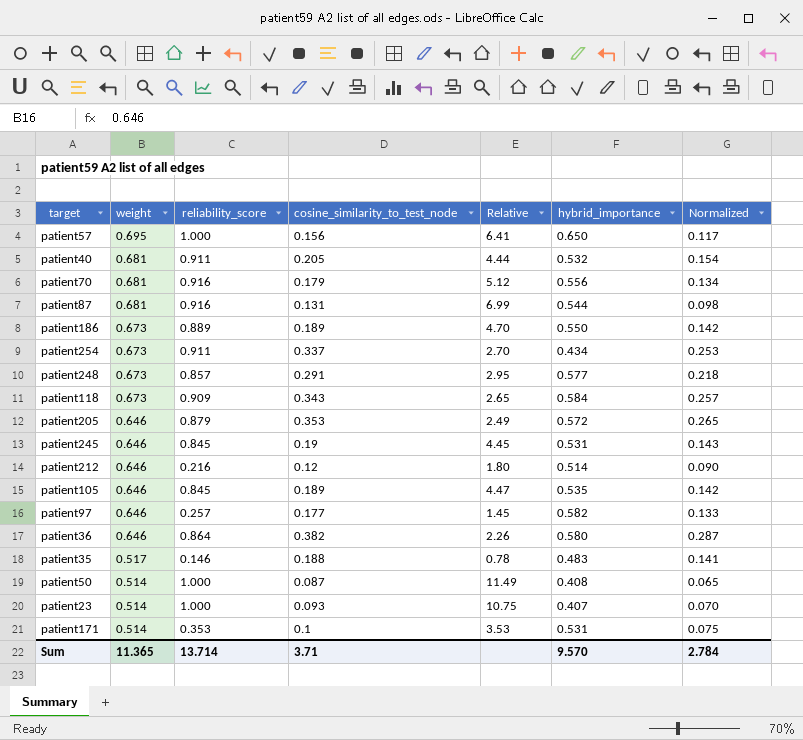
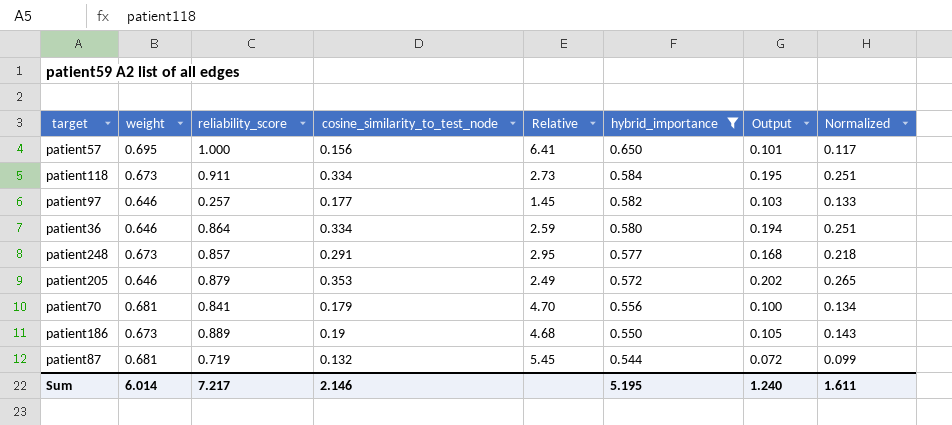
filter: none -> hybrid_importance >= 0.544
row order: weight descending -> hybrid_importance descending
column Output | formula: none -> [cosine_similarity_to_test_node] * [hybrid_importance]
patient118 | reliability_score: 0.909 -> 0.911
patient118 | cosine_similarity_to_test_node: 0.343 -> 0.334
patient118 | Relative: 2.65 -> 2.73
patient118 | Normalized: 0.257 -> 0.251
patient36 | cosine_similarity_to_test_node: 0.382 -> 0.334
patient36 | Relative: 2.26 -> 2.59
patient36 | Normalized: 0.287 -> 0.251
patient70 | reliability_score: 0.916 -> 0.841
patient70 | Relative: 5.12 -> 4.70
patient186 | cosine_similarity_to_test_node: 0.189 -> 0.19
patient186 | Relative: 4.70 -> 4.68
patient186 | Normalized: 0.142 -> 0.143
patient87 | reliability_score: 0.916 -> 0.719
patient87 | cosine_similarity_to_test_node: 0.131 -> 0.132
patient87 | Relative: 6.99 -> 5.45
patient87 | Normalized: 0.098 -> 0.099
Sum | weight: 11.365 -> 6.014
Sum | reliability_score: 13.714 -> 7.217
Sum | cosine_similarity_to_test_node: 3.71 -> 2.146
Sum | hybrid_importance: 9.570 -> 5.195
Sum | Normalized: 2.784 -> 1.611

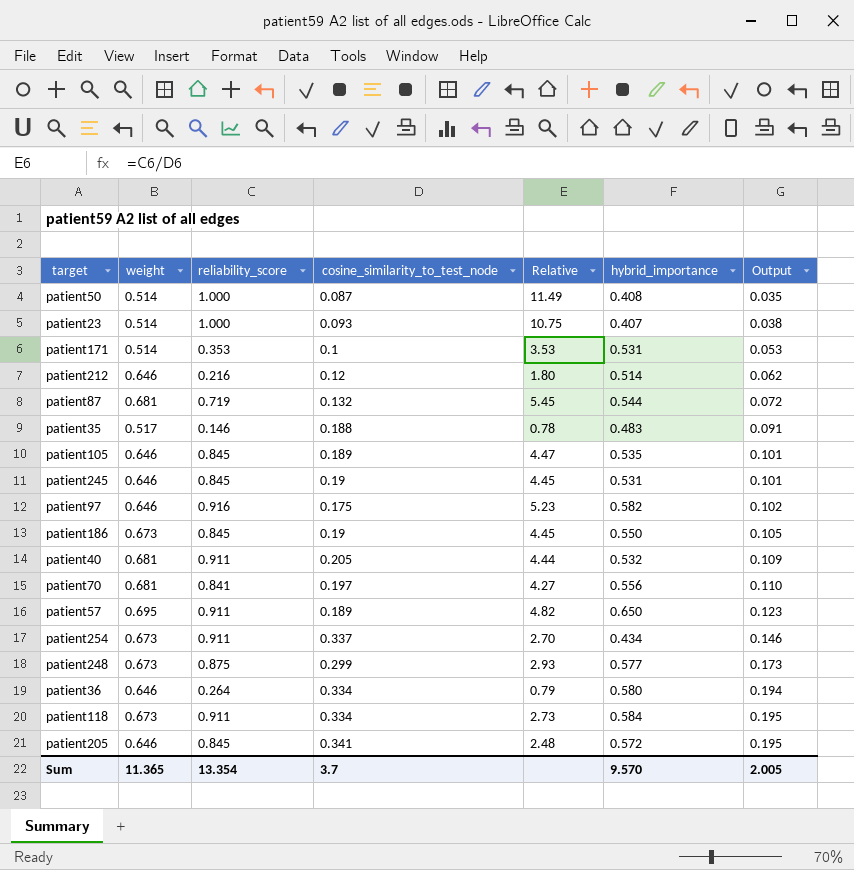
filter: hybrid_importance >= 0.544 -> none
row order: hybrid_importance descending -> Output ascending
column Normalized | formula: [cosine_similarity_to_test_node] * 0.75 -> none
patient97 | reliability_score: 0.257 -> 0.916
patient97 | cosine_similarity_to_test_node: 0.177 -> 0.175
patient97 | Relative: 1.45 -> 5.23
patient97 | Output: 0.103 -> 0.102
patient186 | reliability_score: 0.889 -> 0.845
patient186 | Relative: 4.68 -> 4.45
patient70 | cosine_similarity_to_test_node: 0.179 -> 0.197
patient70 | Relative: 4.70 -> 4.27
patient70 | Output: 0.100 -> 0.110
patient57 | reliability_score: 1.000 -> 0.911
patient57 | cosine_similarity_to_test_node: 0.156 -> 0.189
patient57 | Relative: 6.41 -> 4.82
patient57 | Output: 0.101 -> 0.123
patient248 | reliability_score: 0.857 -> 0.875
patient248 | cosine_similarity_to_test_node: 0.291 -> 0.299
patient248 | Relative: 2.95 -> 2.93
patient248 | Output: 0.168 -> 0.173
patient36 | reliability_score: 0.864 -> 0.264
patient36 | Relative: 2.59 -> 0.79
patient205 | reliability_score: 0.879 -> 0.845
patient205 | cosine_similarity_to_test_node: 0.353 -> 0.341
patient205 | Relative: 2.49 -> 2.48
patient205 | Output: 0.202 -> 0.195
Sum | weight: 6.014 -> 11.365
Sum | reliability_score: 7.217 -> 13.354
Sum | cosine_similarity_to_test_node: 2.146 -> 3.7
Sum | hybrid_importance: 5.195 -> 9.570
Sum | Output: 1.240 -> 2.005

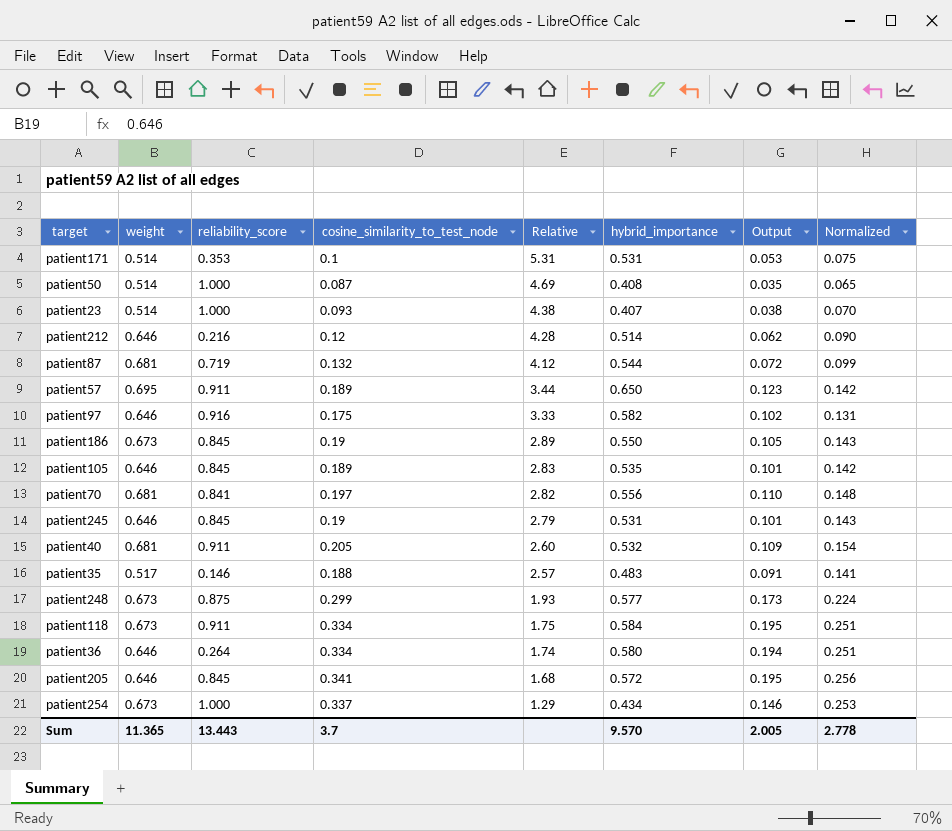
row order: Output ascending -> Relative descending
column Relative | formula: [reliability_score] / [cosine_similarity_to_test_node] -> [hybrid_importance] / [cosine_similarity_to_test_node]
column Normalized | formula: none -> [cosine_similarity_to_test_node] * 0.75
patient254 | reliability_score: 0.911 -> 1.000
Sum | reliability_score: 13.354 -> 13.443

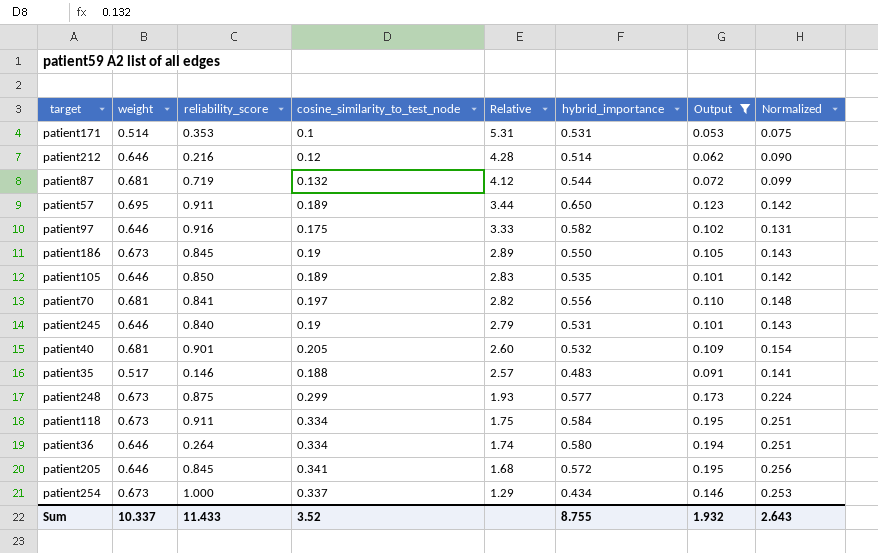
filter: none -> Output >= 0.053
patient105 | reliability_score: 0.845 -> 0.850
patient245 | reliability_score: 0.845 -> 0.840
patient40 | reliability_score: 0.911 -> 0.901
Sum | weight: 11.365 -> 10.337
Sum | reliability_score: 13.443 -> 11.433
Sum | cosine_similarity_to_test_node: 3.7 -> 3.52
Sum | hybrid_importance: 9.570 -> 8.755
Sum | Output: 2.005 -> 1.932
Sum | Normalized: 2.778 -> 2.643

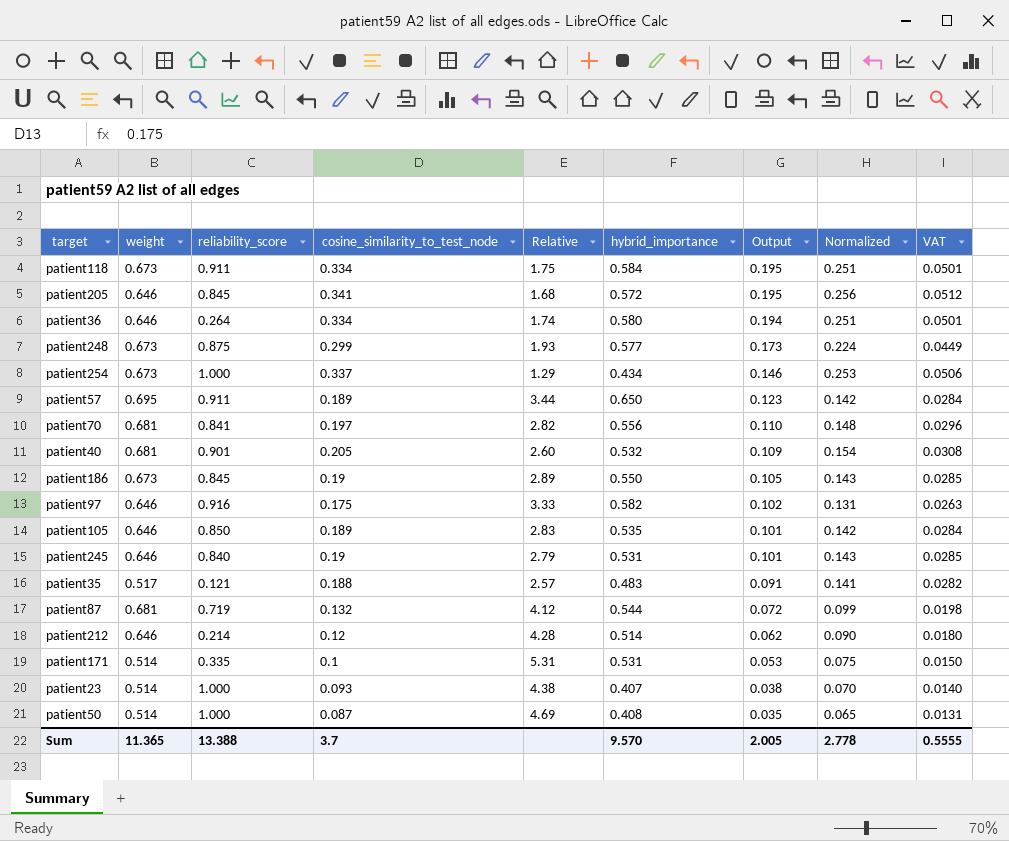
filter: Output >= 0.053 -> none
row order: Relative descending -> Output descending
column VAT | formula: none -> [cosine_similarity_to_test_node] * 0.15
patient35 | reliability_score: 0.146 -> 0.121
patient212 | reliability_score: 0.216 -> 0.214
patient171 | reliability_score: 0.353 -> 0.335
Sum | weight: 10.337 -> 11.365
Sum | reliability_score: 11.433 -> 13.388
Sum | cosine_similarity_to_test_node: 3.52 -> 3.7
Sum | hybrid_importance: 8.755 -> 9.570
Sum | Output: 1.932 -> 2.005
Sum | Normalized: 2.643 -> 2.778

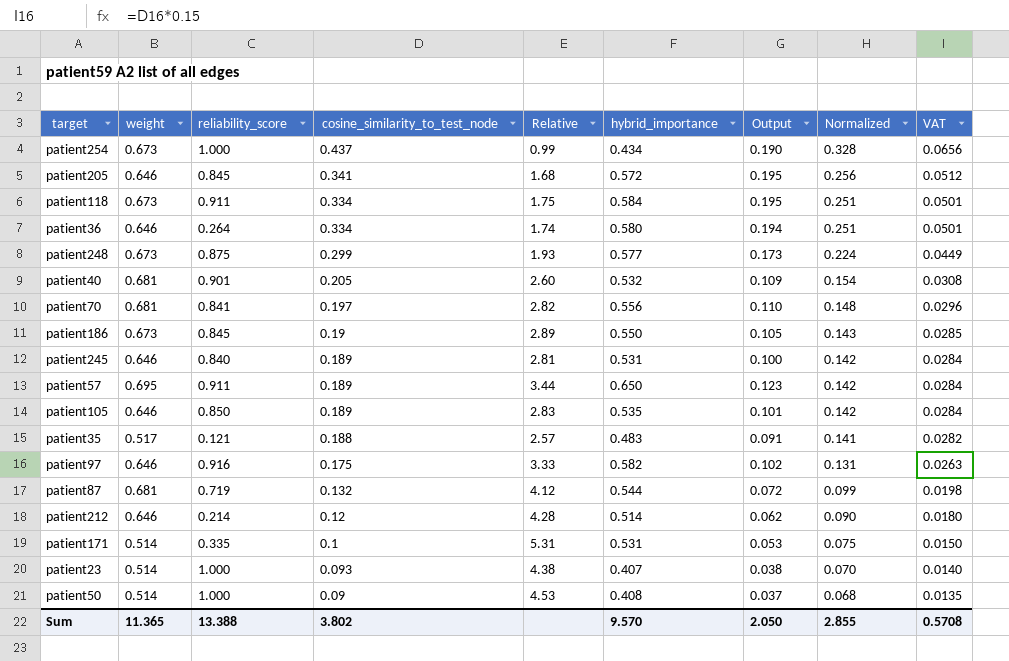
row order: Output descending -> cosine_similarity_to_test_node descending
patient254 | cosine_similarity_to_test_node: 0.337 -> 0.437
patient254 | Relative: 1.29 -> 0.99
patient254 | Output: 0.146 -> 0.190
patient254 | Normalized: 0.253 -> 0.328
patient254 | VAT: 0.0506 -> 0.0656
patient245 | cosine_similarity_to_test_node: 0.19 -> 0.189
patient245 | Relative: 2.79 -> 2.81
patient245 | Output: 0.101 -> 0.100
patient245 | Normalized: 0.143 -> 0.142
patient245 | VAT: 0.0285 -> 0.0284
patient50 | cosine_similarity_to_test_node: 0.087 -> 0.09
patient50 | Relative: 4.69 -> 4.53
patient50 | Output: 0.035 -> 0.037
patient50 | Normalized: 0.065 -> 0.068
patient50 | VAT: 0.0131 -> 0.0135
Sum | cosine_similarity_to_test_node: 3.7 -> 3.802
Sum | Output: 2.005 -> 2.050
Sum | Normalized: 2.778 -> 2.855
Sum | VAT: 0.5555 -> 0.5708

